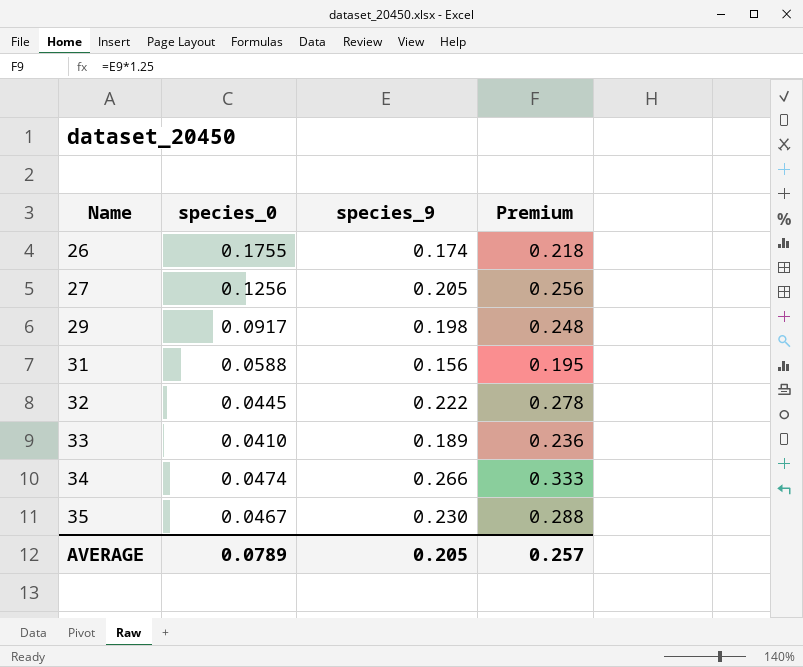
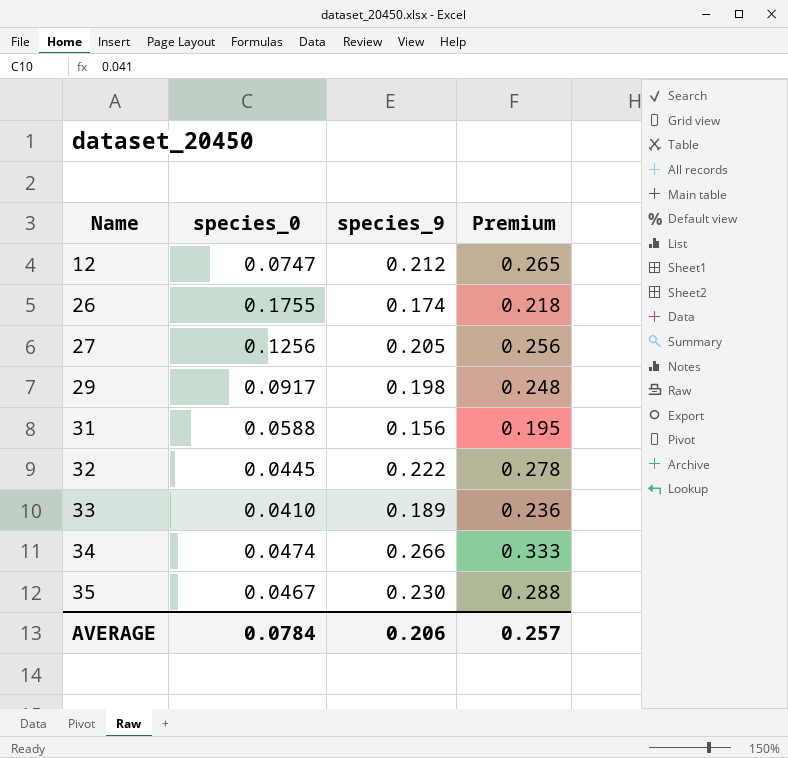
row 12: none -> 0.0747 | 0.212 | 0.265
AVERAGE | species_0: 0.0789 -> 0.0784
AVERAGE | species_9: 0.205 -> 0.206

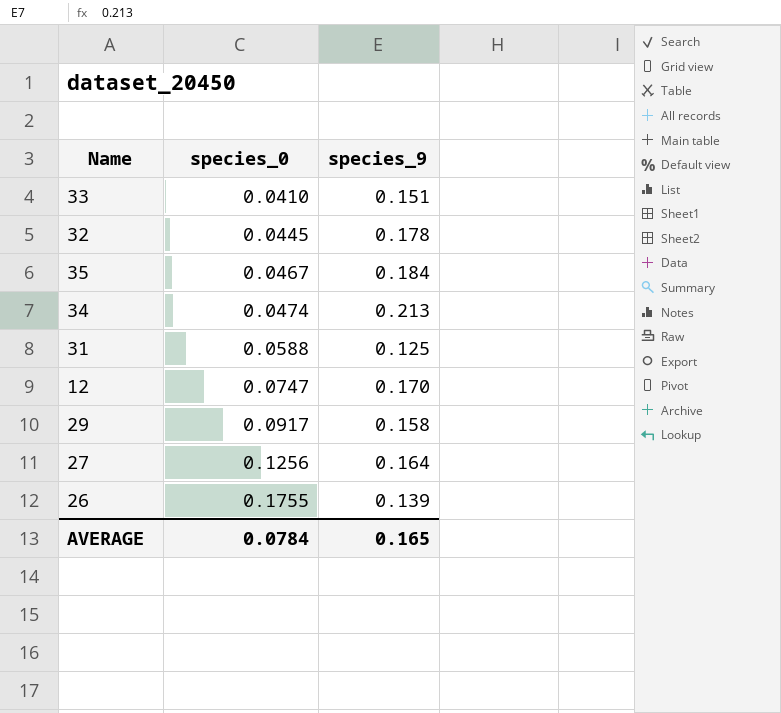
row order: Name ascending -> species_0 ascending
column Premium | formula: [species_9] * 1.25 -> none
33 | species_9: 0.189 -> 0.151
32 | species_9: 0.222 -> 0.178
35 | species_9: 0.230 -> 0.184
34 | species_9: 0.266 -> 0.213
31 | species_9: 0.156 -> 0.125
12 | species_9: 0.212 -> 0.170
29 | species_9: 0.198 -> 0.158
27 | species_9: 0.205 -> 0.164
26 | species_9: 0.174 -> 0.139
AVERAGE | species_9: 0.206 -> 0.165

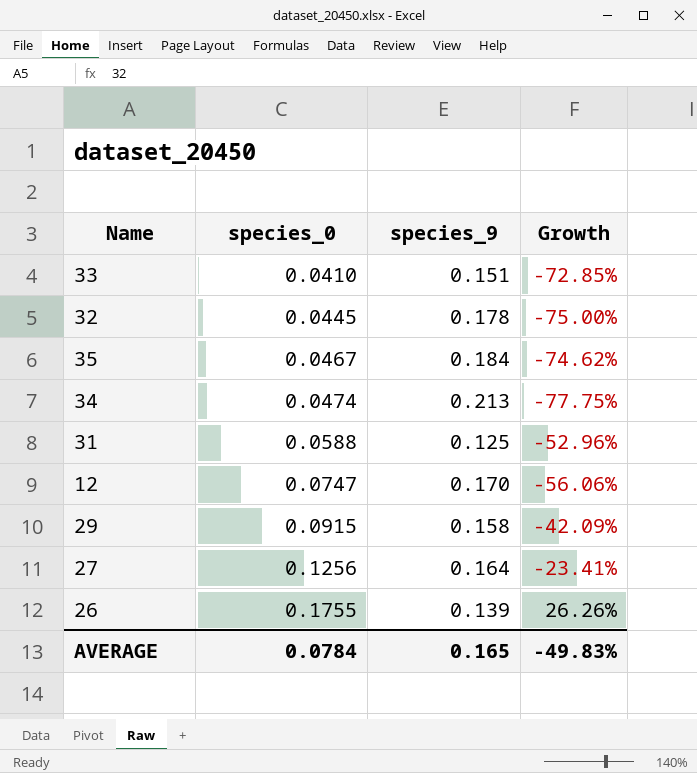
column Growth | formula: none -> ([species_0] - [species_9]) / [species_9]
29 | species_0: 0.0917 -> 0.0915

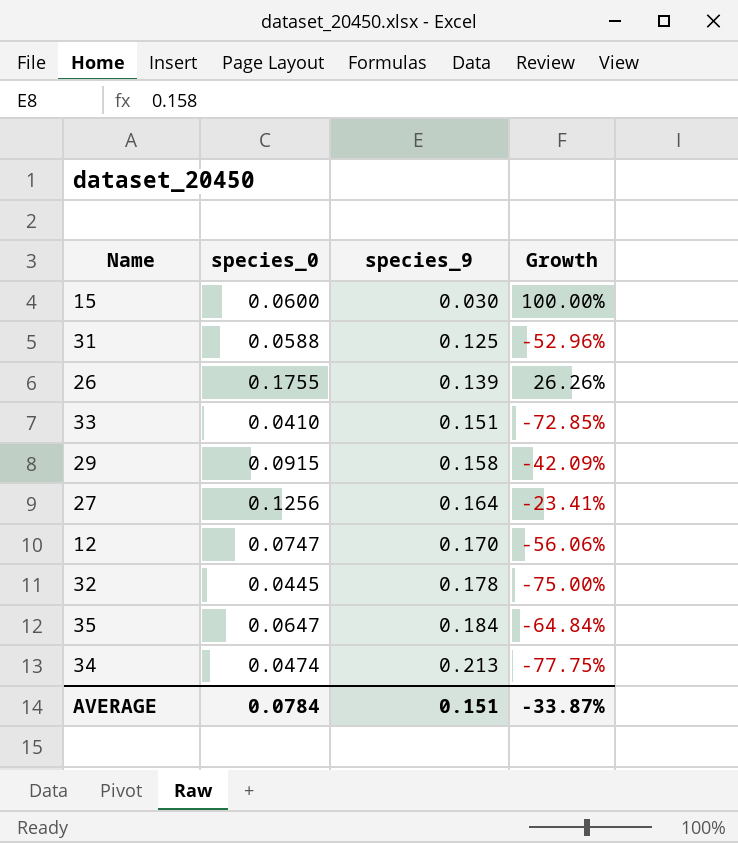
row order: species_0 ascending -> species_9 ascending
row 15: none -> 0.0600 | 0.030 | 100.00%
35 | species_0: 0.0467 -> 0.0647
35 | Growth: -74.62% -> -64.84%
AVERAGE | species_9: 0.165 -> 0.151
AVERAGE | Growth: -49.83% -> -33.87%

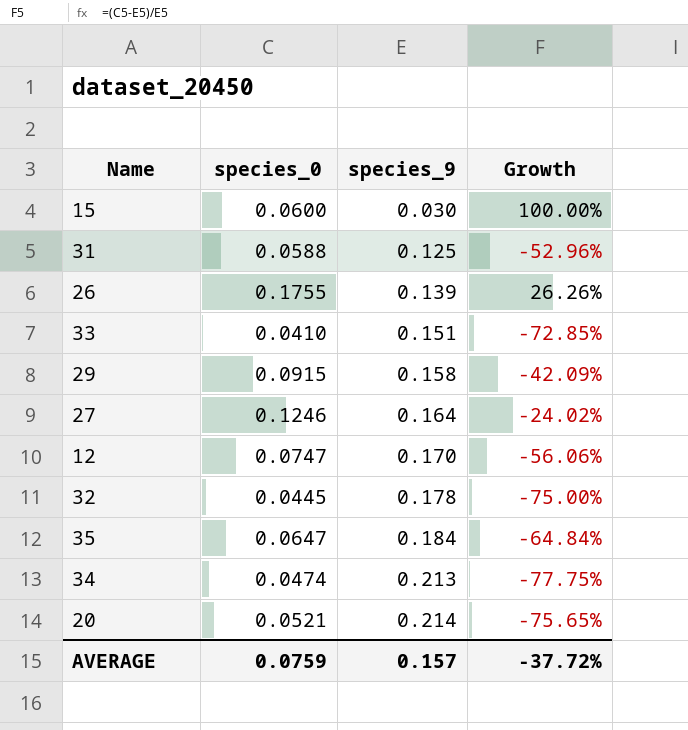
27 | species_0: 0.1256 -> 0.1246
27 | Growth: -23.41% -> -24.02%
row 20: none -> 0.0521 | 0.214 | -75.65%
AVERAGE | species_0: 0.0784 -> 0.0759
AVERAGE | species_9: 0.151 -> 0.157
AVERAGE | Growth: -33.87% -> -37.72%

